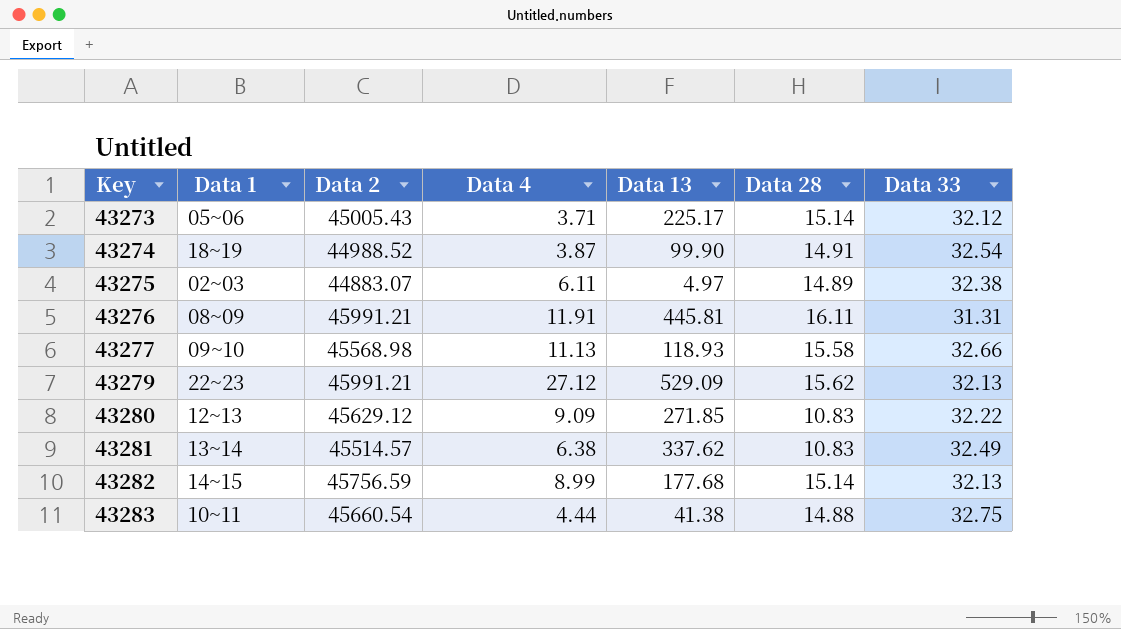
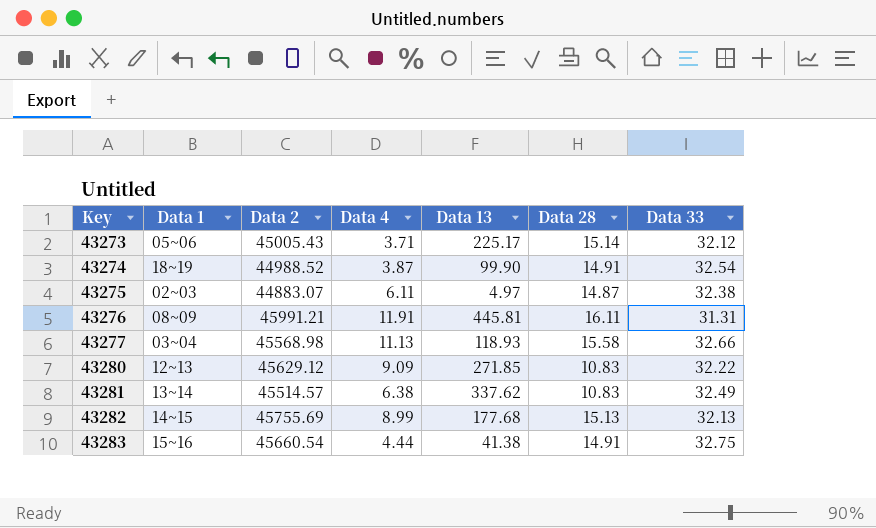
row 43279: 22~23 | 45991.21 | 27.12 | 529.09 | 15.62 | 32.13 -> none
43275 | Data 28: 14.89 -> 14.87
43277 | Data 1: 09~10 -> 03~04
43282 | Data 2: 45756.59 -> 45755.69
43282 | Data 28: 15.14 -> 15.13
43283 | Data 1: 10~11 -> 15~16
43283 | Data 28: 14.88 -> 14.91

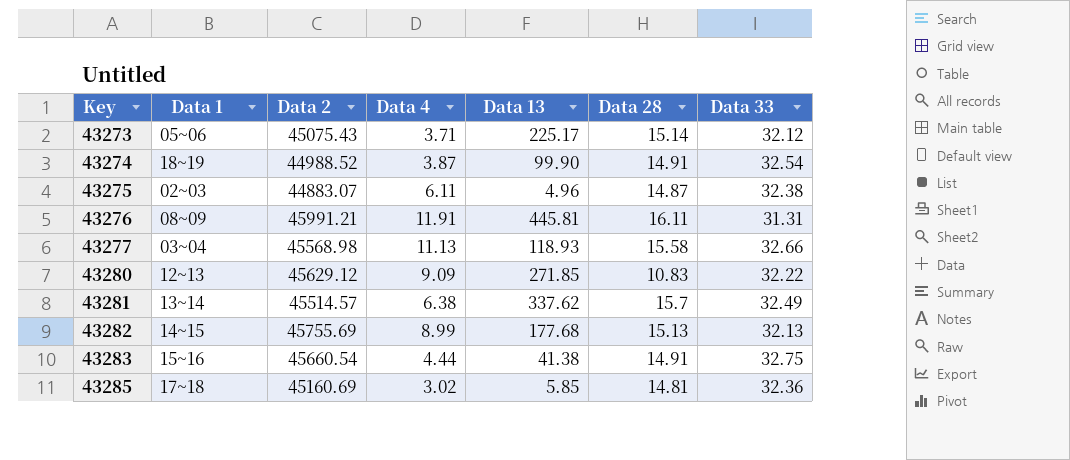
43273 | Data 2: 45005.43 -> 45075.43
43275 | Data 13: 4.97 -> 4.96
43281 | Data 28: 10.83 -> 15.7
row 43285: none -> 17~18 | 45160.69 | 3.02 | 5.85 | 14.81 | 32.36

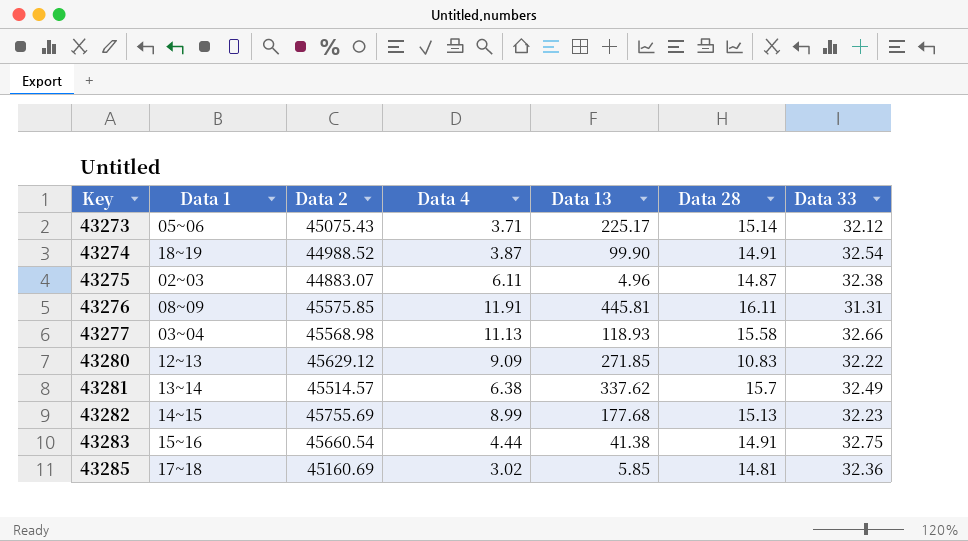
43276 | Data 2: 45991.21 -> 45575.85
43282 | Data 33: 32.13 -> 32.23

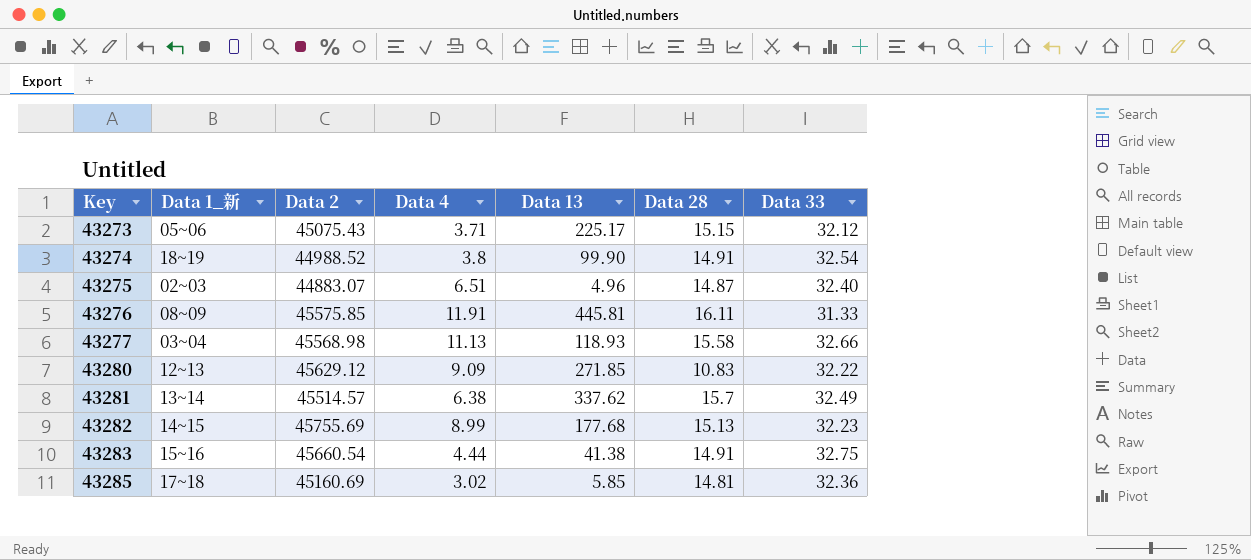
column name: Data 1 -> Data 1_新
43273 | Data 28: 15.14 -> 15.15
43274 | Data 4: 3.87 -> 3.8
43275 | Data 4: 6.11 -> 6.51
43275 | Data 33: 32.38 -> 32.40
43276 | Data 33: 31.31 -> 31.33

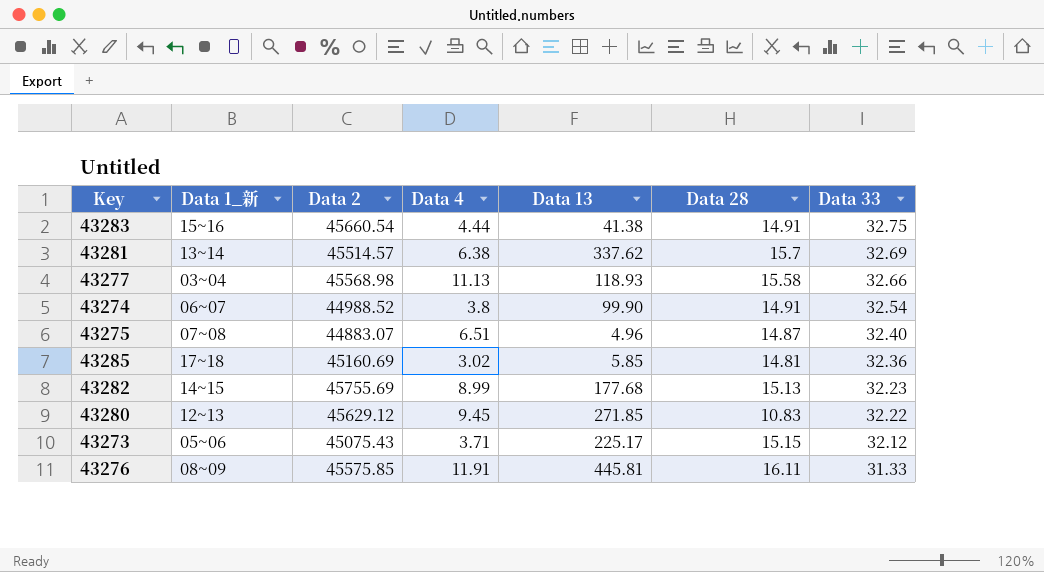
row order: Key ascending -> Data 33 descending
43281 | Data 33: 32.49 -> 32.69
43274 | Data 1_新: 18~19 -> 06~07
43275 | Data 1_新: 02~03 -> 07~08
43280 | Data 4: 9.09 -> 9.45

